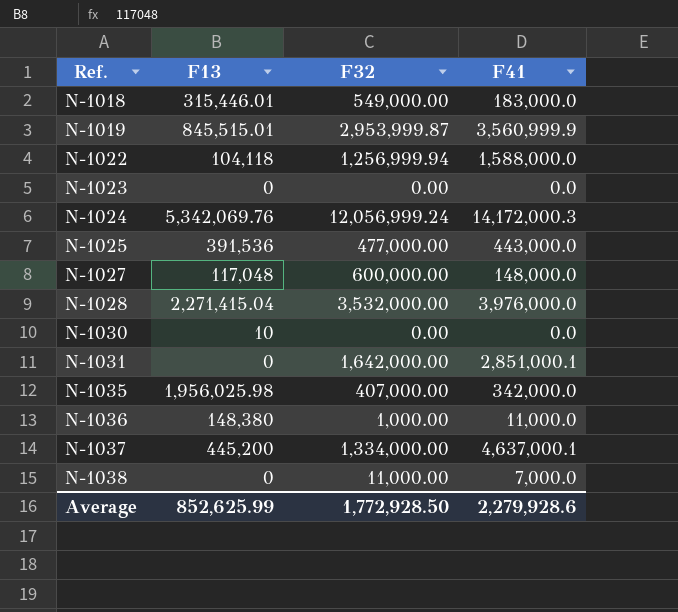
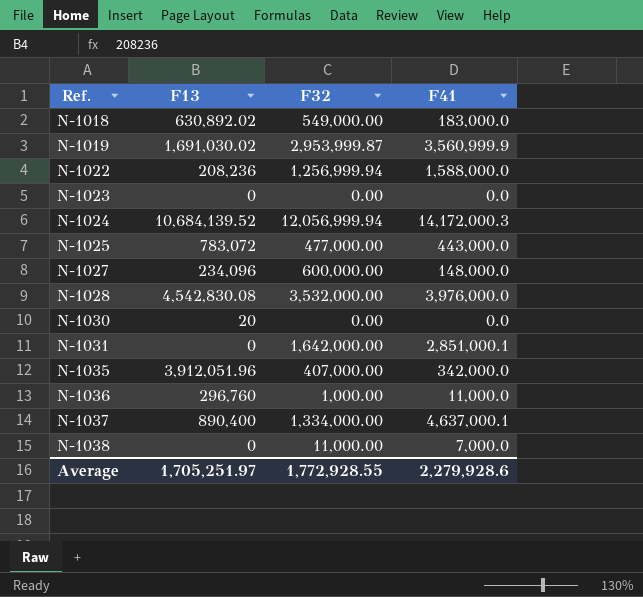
N-1018 | F13: 315,446.01 -> 630,892.02
N-1019 | F13: 845,515.01 -> 1,691,030.02
N-1022 | F13: 104,118 -> 208,236
N-1024 | F13: 5,342,069.76 -> 10,684,139.52
N-1024 | F32: 12,056,999.24 -> 12,056,999.94
N-1025 | F13: 391,536 -> 783,072
N-1027 | F13: 117,048 -> 234,096
N-1028 | F13: 2,271,415.04 -> 4,542,830.08
N-1030 | F13: 10 -> 20
N-1035 | F13: 1,956,025.98 -> 3,912,051.96
N-1036 | F13: 148,380 -> 296,760
N-1037 | F13: 445,200 -> 890,400
Average | F13: 852,625.99 -> 1,705,251.97
Average | F32: 1,772,928.50 -> 1,772,928.55

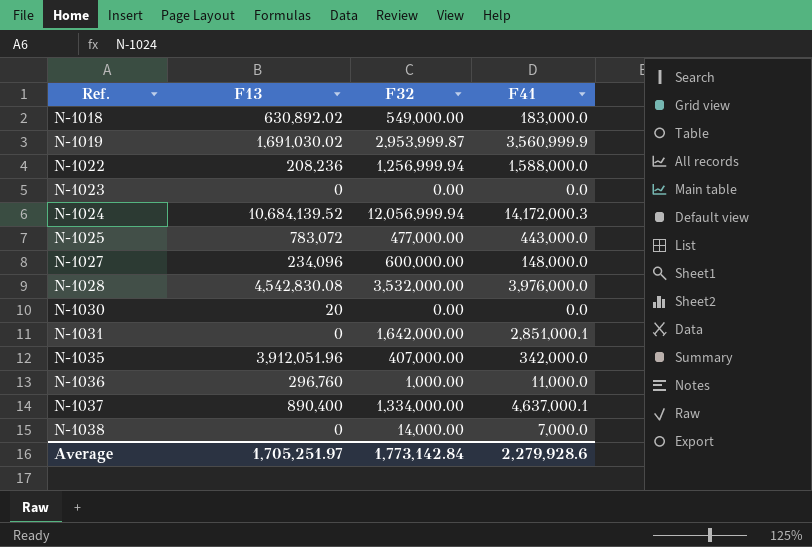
N-1038 | F32: 11,000.00 -> 14,000.00
Average | F32: 1,772,928.55 -> 1,773,142.84

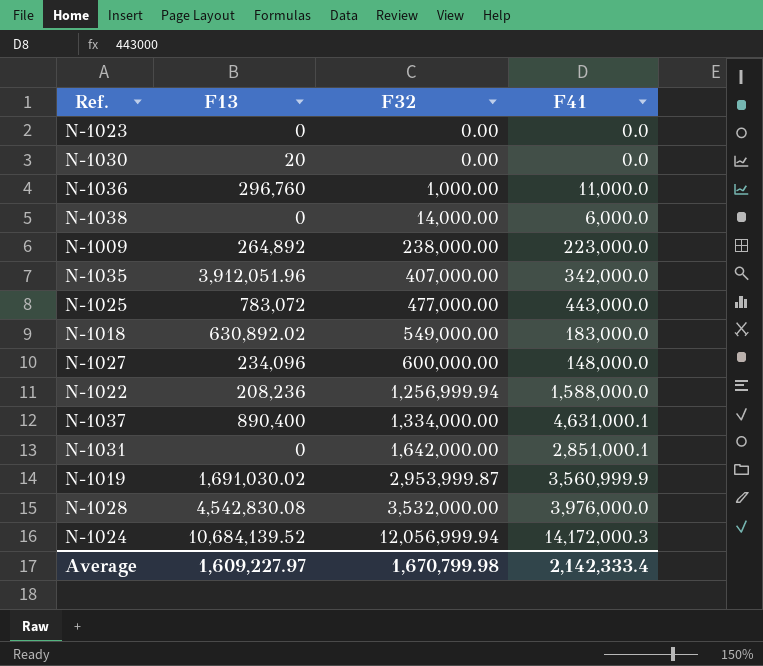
row order: Ref. ascending -> F32 ascending
N-1038 | F41: 7,000.0 -> 6,000.0
row N-1009: none -> 264,892 | 238,000.00 | 223,000.0
N-1037 | F41: 4,637,000.1 -> 4,631,000.1
Average | F13: 1,705,251.97 -> 1,609,227.97
Average | F32: 1,773,142.84 -> 1,670,799.98
Average | F41: 2,279,928.6 -> 2,142,333.4

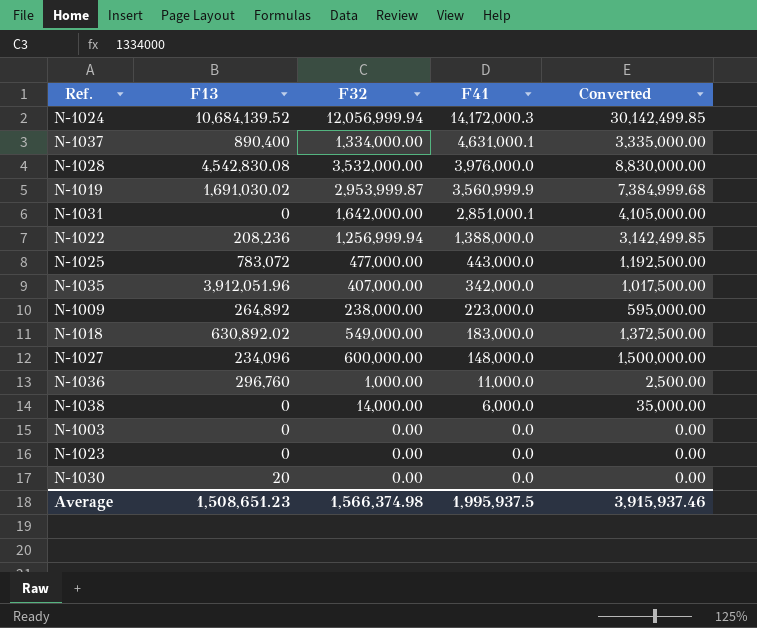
row order: F32 ascending -> F41 descending
column Converted | formula: none -> [F32] * 2.5
N-1022 | F41: 1,588,000.0 -> 1,388,000.0
row N-1003: none -> 0 | 0.00 | 0.0 | 0.00
Average | F13: 1,609,227.97 -> 1,508,651.23
Average | F32: 1,670,799.98 -> 1,566,374.98
Average | F41: 2,142,333.4 -> 1,995,937.5

